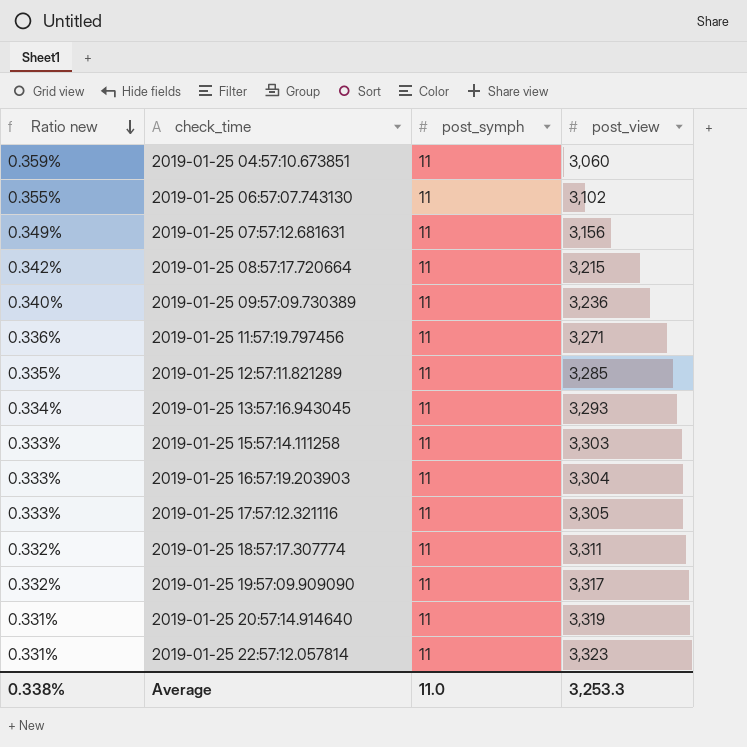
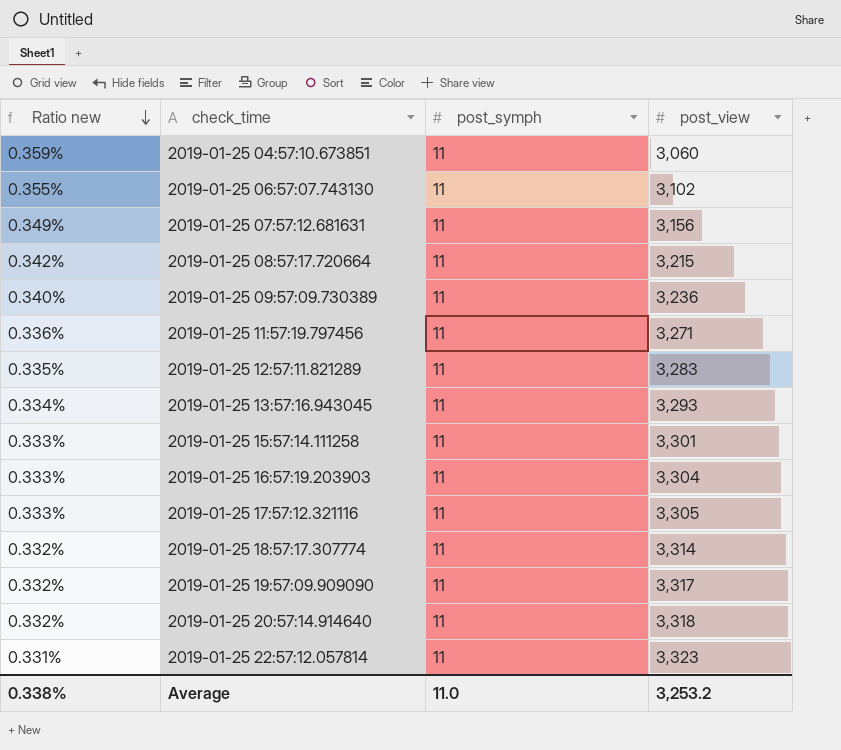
2019-01-25 12:57:11.821289 | post_view: 3,285 -> 3,283
2019-01-25 15:57:14.111258 | post_view: 3,303 -> 3,301
2019-01-25 18:57:17.307774 | post_view: 3,311 -> 3,314
2019-01-25 20:57:14.914640 | Ratio new: 0.331% -> 0.332%
2019-01-25 20:57:14.914640 | post_view: 3,319 -> 3,318
Average | post_view: 3,253.3 -> 3,253.2

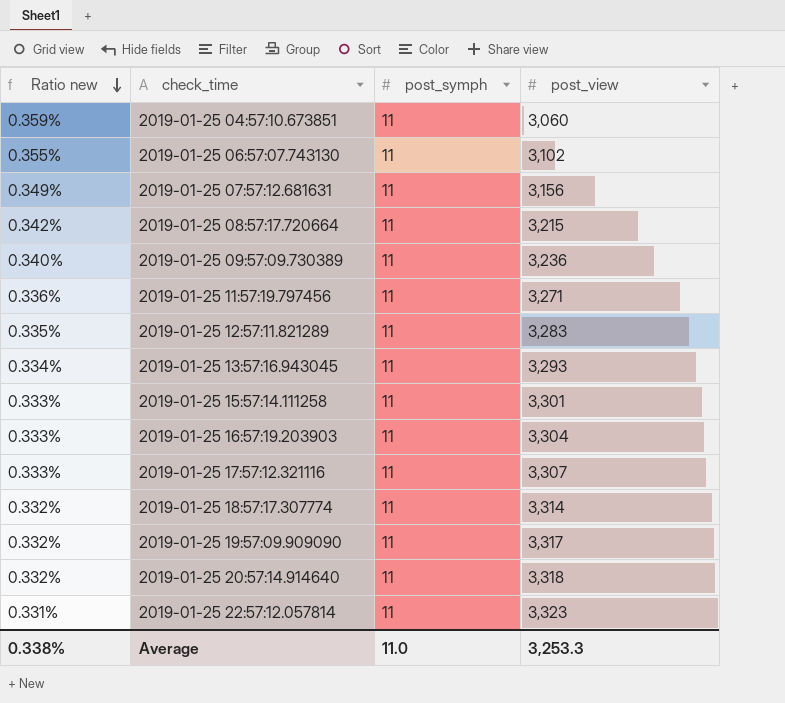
2019-01-25 17:57:12.321116 | post_view: 3,305 -> 3,307
Average | post_view: 3,253.2 -> 3,253.3

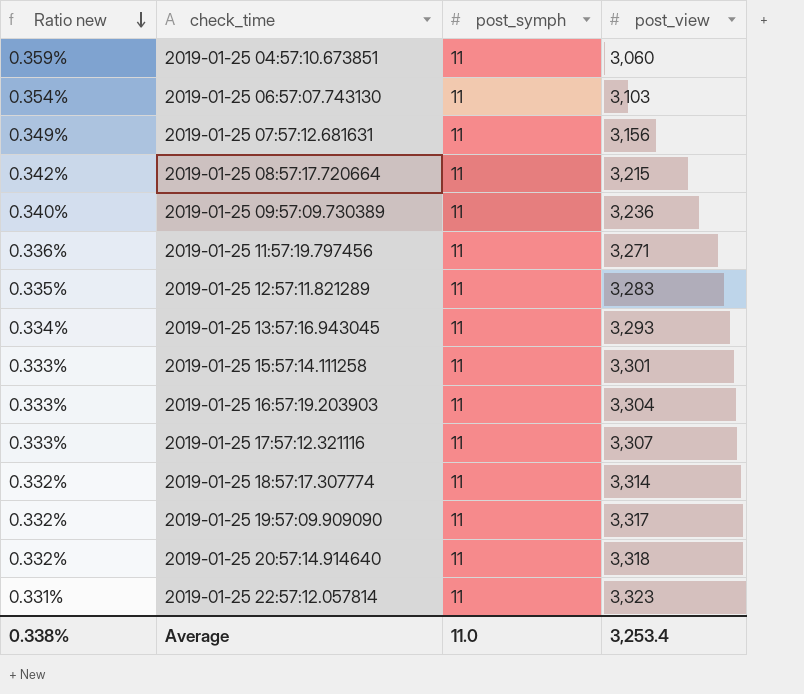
2019-01-25 06:57:07.743130 | Ratio new: 0.355% -> 0.354%
2019-01-25 06:57:07.743130 | post_view: 3,102 -> 3,103
Average | post_view: 3,253.3 -> 3,253.4

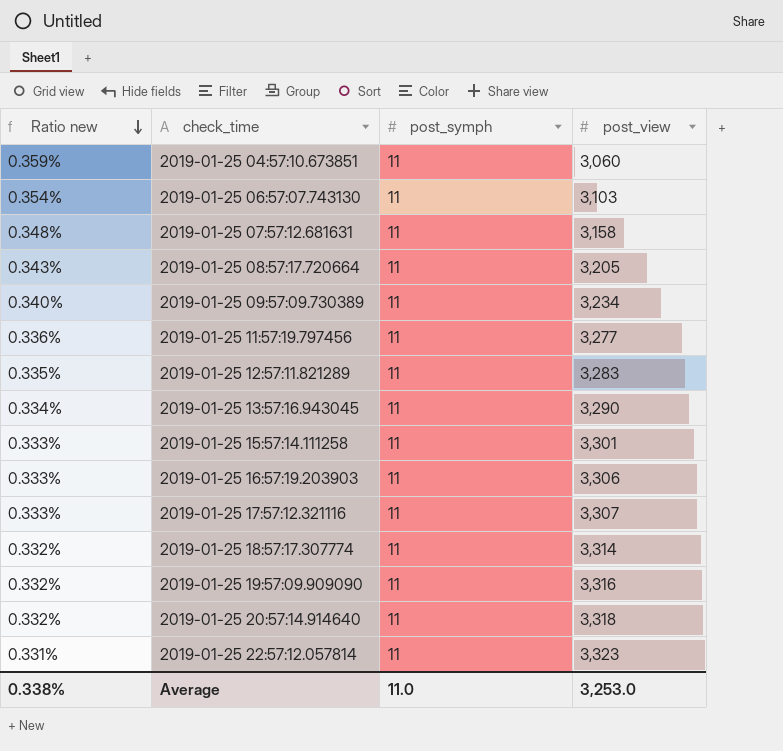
2019-01-25 07:57:12.681631 | Ratio new: 0.349% -> 0.348%
2019-01-25 07:57:12.681631 | post_view: 3,156 -> 3,158
2019-01-25 08:57:17.720664 | Ratio new: 0.342% -> 0.343%
2019-01-25 08:57:17.720664 | post_view: 3,215 -> 3,205
2019-01-25 09:57:09.730389 | post_view: 3,236 -> 3,234
2019-01-25 11:57:19.797456 | post_view: 3,271 -> 3,277
2019-01-25 13:57:16.943045 | post_view: 3,293 -> 3,290
2019-01-25 16:57:19.203903 | post_view: 3,304 -> 3,306
2019-01-25 19:57:09.909090 | post_view: 3,317 -> 3,316
Average | post_view: 3,253.4 -> 3,253.0

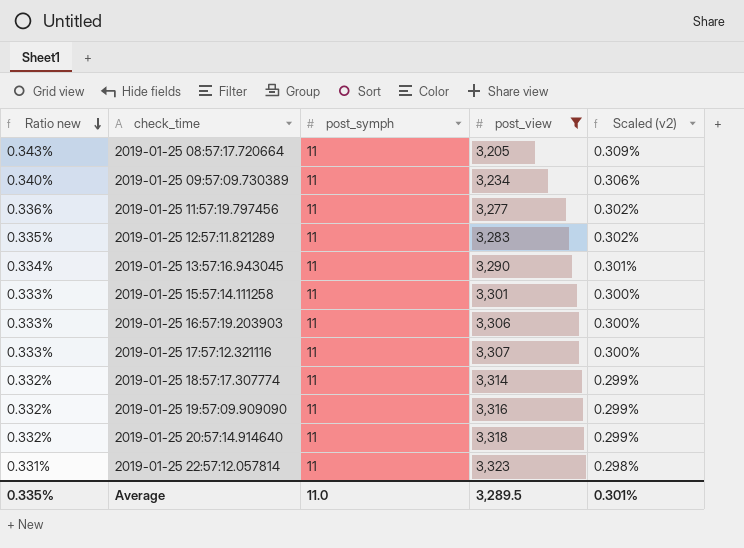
filter: none -> post_view >= 3,205
column Scaled (v2) | formula: none -> [Ratio new] * 0.9
Average | Ratio new: 0.338% -> 0.335%
Average | post_view: 3,253.0 -> 3,289.5

